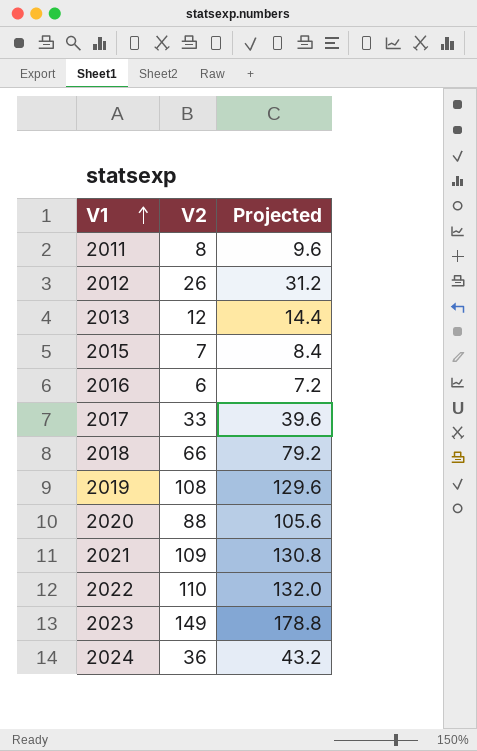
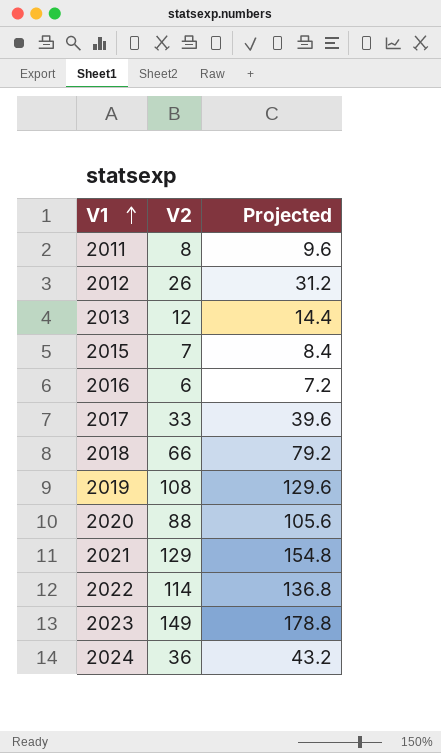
2021 | V2: 109 -> 129
2021 | Projected: 130.8 -> 154.8
2022 | V2: 110 -> 114
2022 | Projected: 132.0 -> 136.8

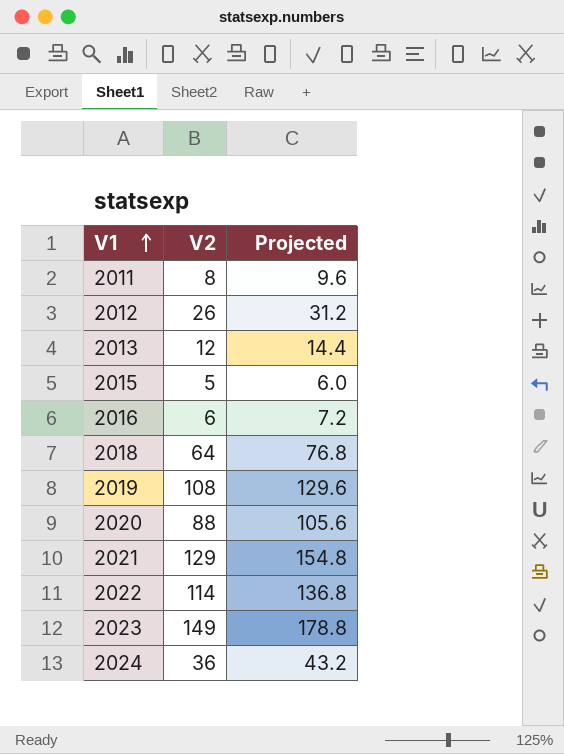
row 2017: 33 | 39.6 -> none
2015 | V2: 7 -> 5
2015 | Projected: 8.4 -> 6.0
2018 | V2: 66 -> 64
2018 | Projected: 79.2 -> 76.8

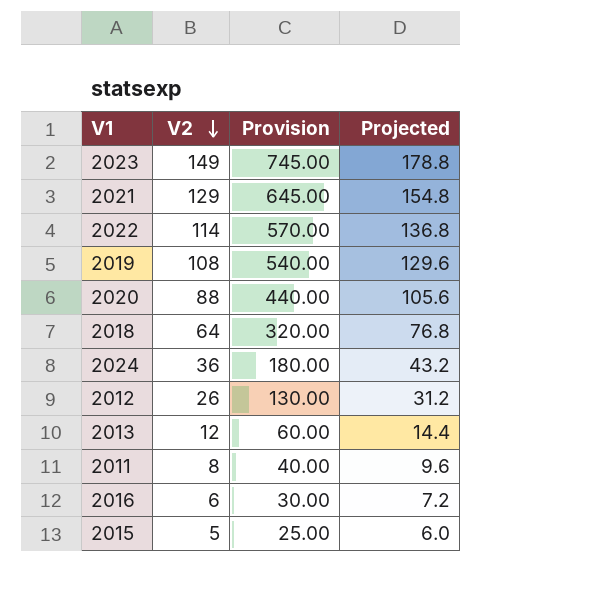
row order: V1 ascending -> V2 descending
column Provision | formula: none -> [V2] * 5

